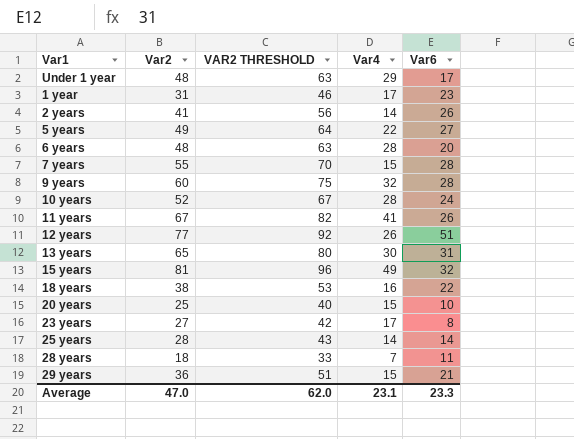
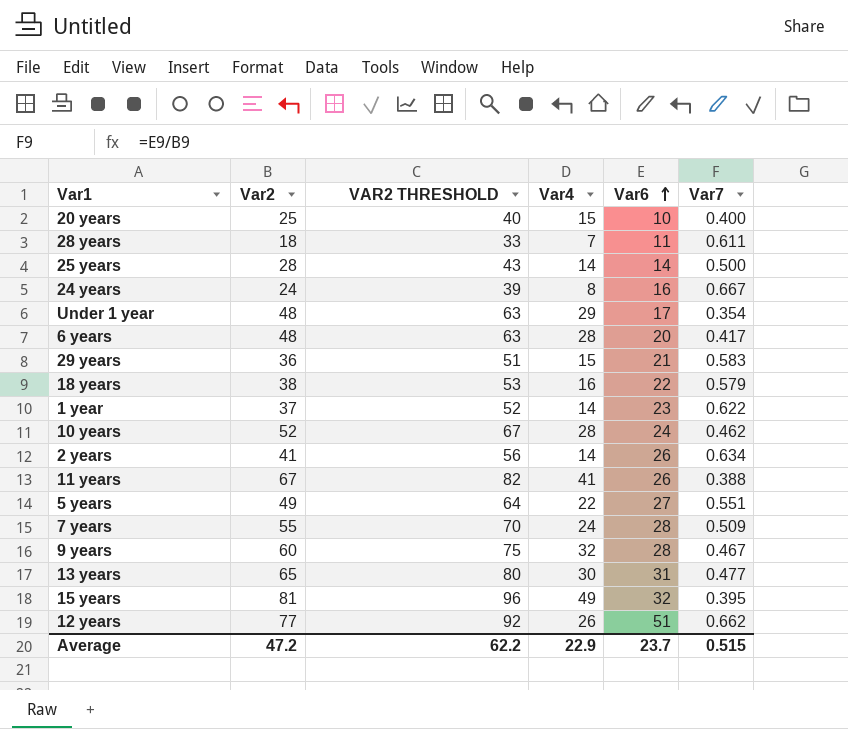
row order: none -> Var6 ascending
column Var7 | formula: none -> [Var6] / [Var2]
row 23 years: 27 | 42 | 17 | 8 -> none
row 24 years: none -> 24 | 39 | 8 | 16 | 0.667
1 year | Var2: 31 -> 37
1 year | VAR2 THRESHOLD: 46 -> 52
1 year | Var4: 17 -> 14
7 years | Var4: 15 -> 24
Average | Var2: 47.0 -> 47.2
Average | VAR2 THRESHOLD: 62.0 -> 62.2
Average | Var4: 23.1 -> 22.9
Average | Var6: 23.3 -> 23.7

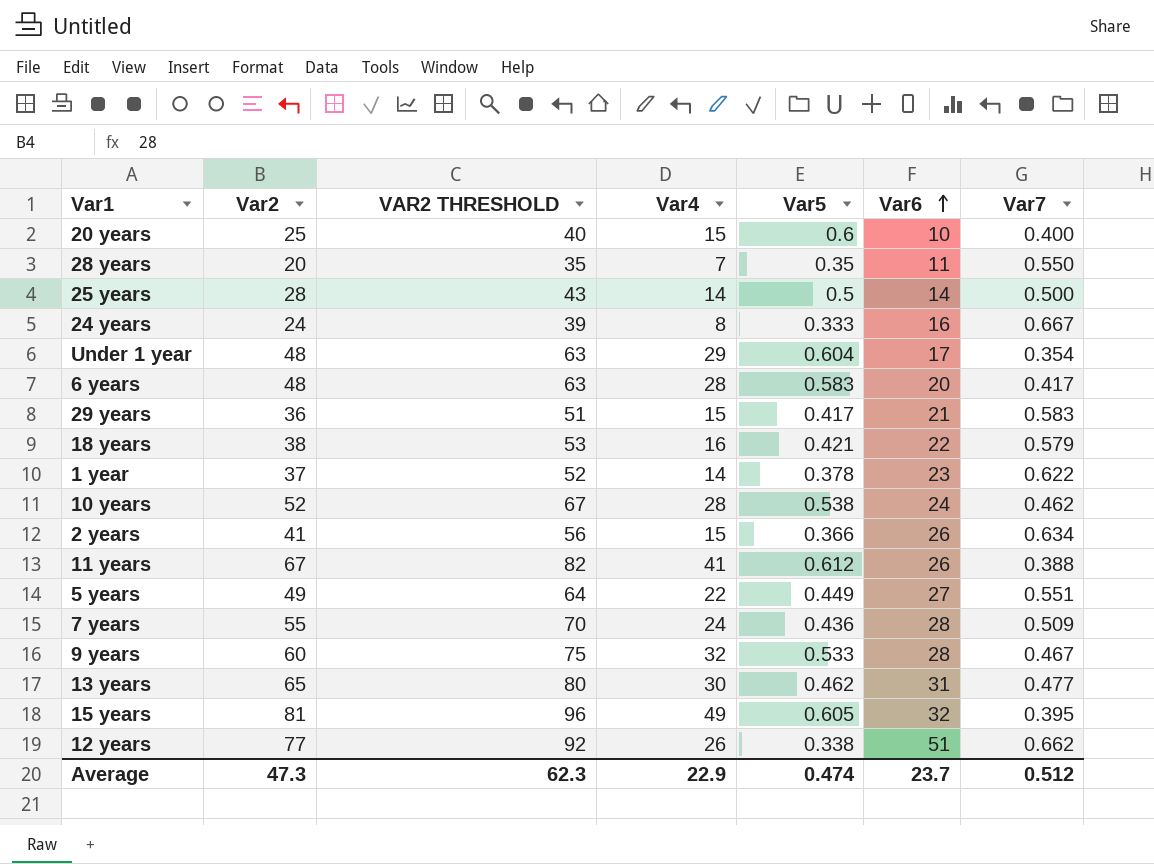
column Var5 | formula: none -> [Var4] / [Var2]
28 years | Var2: 18 -> 20
28 years | VAR2 THRESHOLD: 33 -> 35
28 years | Var7: 0.611 -> 0.550
2 years | Var4: 14 -> 15
Average | Var2: 47.2 -> 47.3
Average | VAR2 THRESHOLD: 62.2 -> 62.3
Average | Var7: 0.515 -> 0.512

